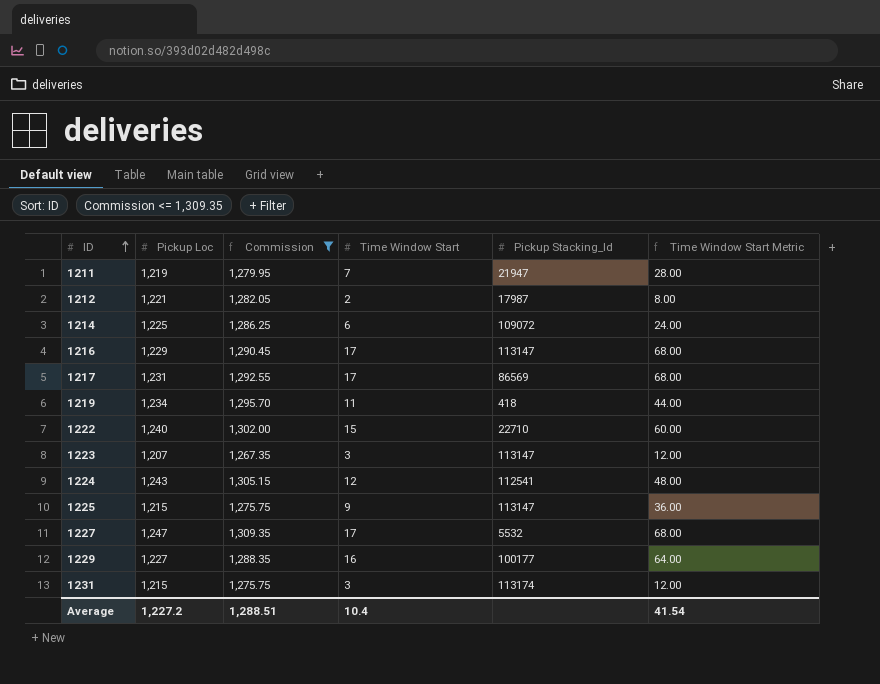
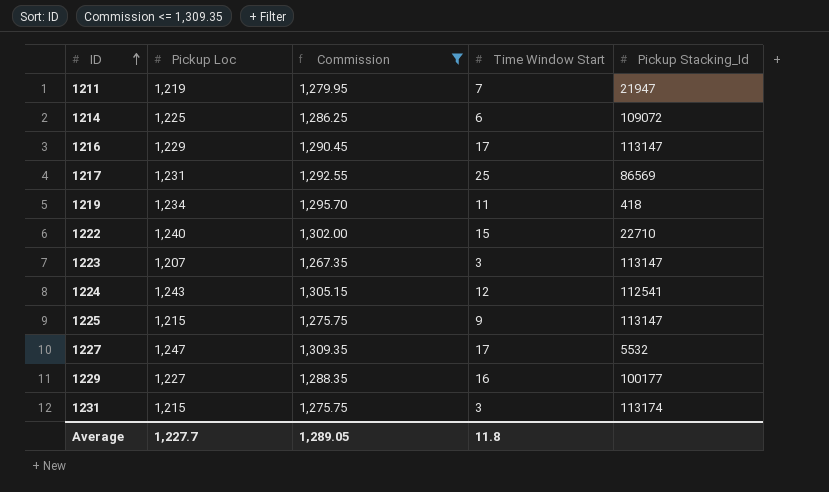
column Time Window Start Metric | formula: [Time Window Start] * 4 -> none
row 1212: 1,221 | 1,282.05 | 2 | 17987 | 8.00 -> none
1217 | Time Window Start: 17 -> 25
Average | Pickup Loc: 1,227.2 -> 1,227.7
Average | Commission: 1,288.51 -> 1,289.05
Average | Time Window Start: 10.4 -> 11.8

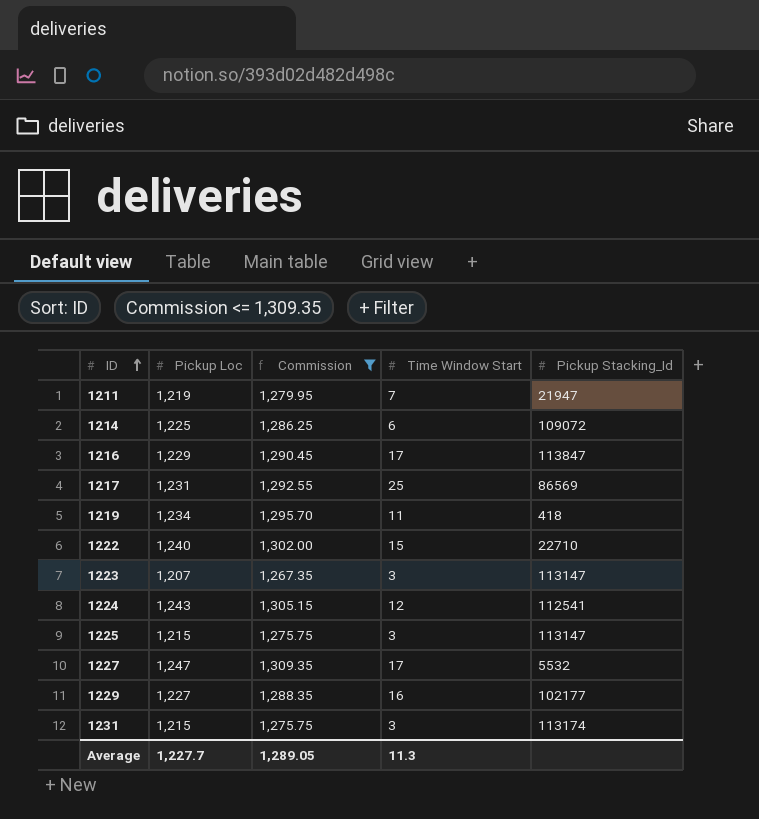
1216 | Pickup Stacking_Id: 113147 -> 113847
1225 | Time Window Start: 9 -> 3
1229 | Pickup Stacking_Id: 100177 -> 102177
Average | Time Window Start: 11.8 -> 11.3

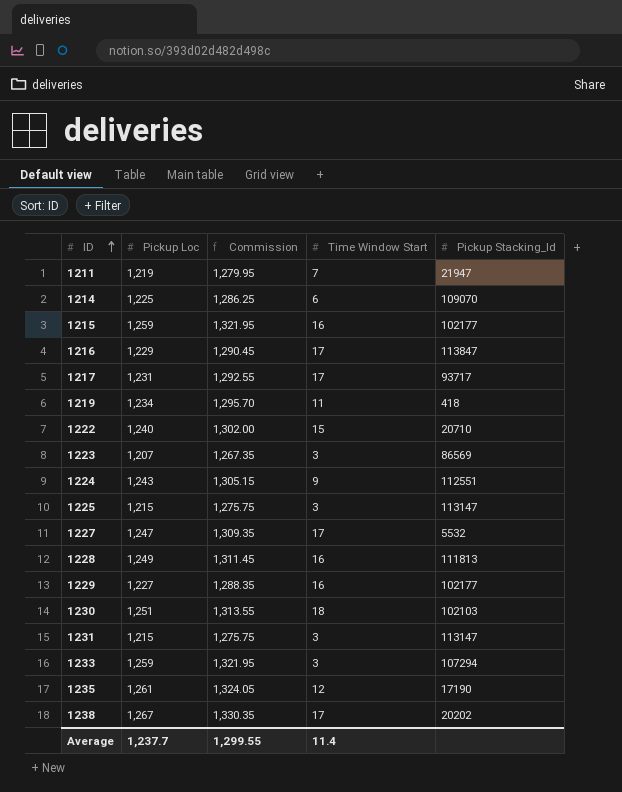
filter: Commission <= 1,309.35 -> none
1214 | Pickup Stacking_Id: 109072 -> 109070
1217 | Time Window Start: 25 -> 17
1217 | Pickup Stacking_Id: 86569 -> 93717
1222 | Pickup Stacking_Id: 22710 -> 20710
1223 | Pickup Stacking_Id: 113147 -> 86569
1224 | Time Window Start: 12 -> 9
1224 | Pickup Stacking_Id: 112541 -> 112551
1231 | Pickup Stacking_Id: 113174 -> 113147
Average | Pickup Loc: 1,227.7 -> 1,237.7
Average | Commission: 1,289.05 -> 1,299.55
Average | Time Window Start: 11.3 -> 11.4

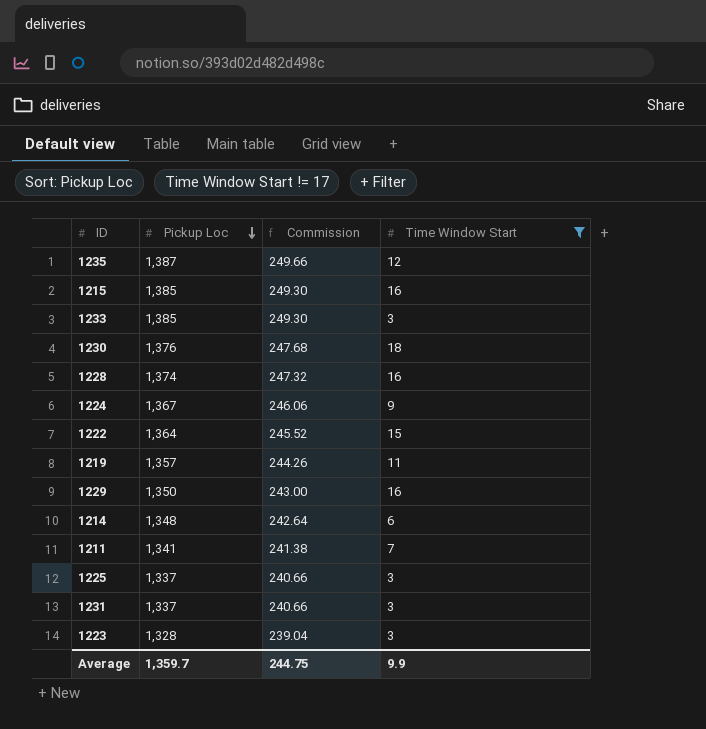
filter: none -> Time Window Start != 17
row order: ID ascending -> Pickup Loc descending
column Pickup Stacking_Id | position: 5 -> none
column Commission | formula: [Pickup Loc] * 1.05 -> [Pickup Loc] * 0.18
1235 | Pickup Loc: 1,261 -> 1,387
1215 | Pickup Loc: 1,259 -> 1,385
1233 | Pickup Loc: 1,259 -> 1,385
1230 | Pickup Loc: 1,251 -> 1,376
1228 | Pickup Loc: 1,249 -> 1,374
1224 | Pickup Loc: 1,243 -> 1,367
1222 | Pickup Loc: 1,240 -> 1,364
1219 | Pickup Loc: 1,234 -> 1,357
1229 | Pickup Loc: 1,227 -> 1,350
1214 | Pickup Loc: 1,225 -> 1,348
1211 | Pickup Loc: 1,219 -> 1,341
1225 | Pickup Loc: 1,215 -> 1,337
1231 | Pickup Loc: 1,215 -> 1,337
1223 | Pickup Loc: 1,207 -> 1,328
Average | Pickup Loc: 1,237.7 -> 1,359.7
Average | Commission: 1,299.55 -> 244.75
Average | Time Window Start: 11.4 -> 9.9

